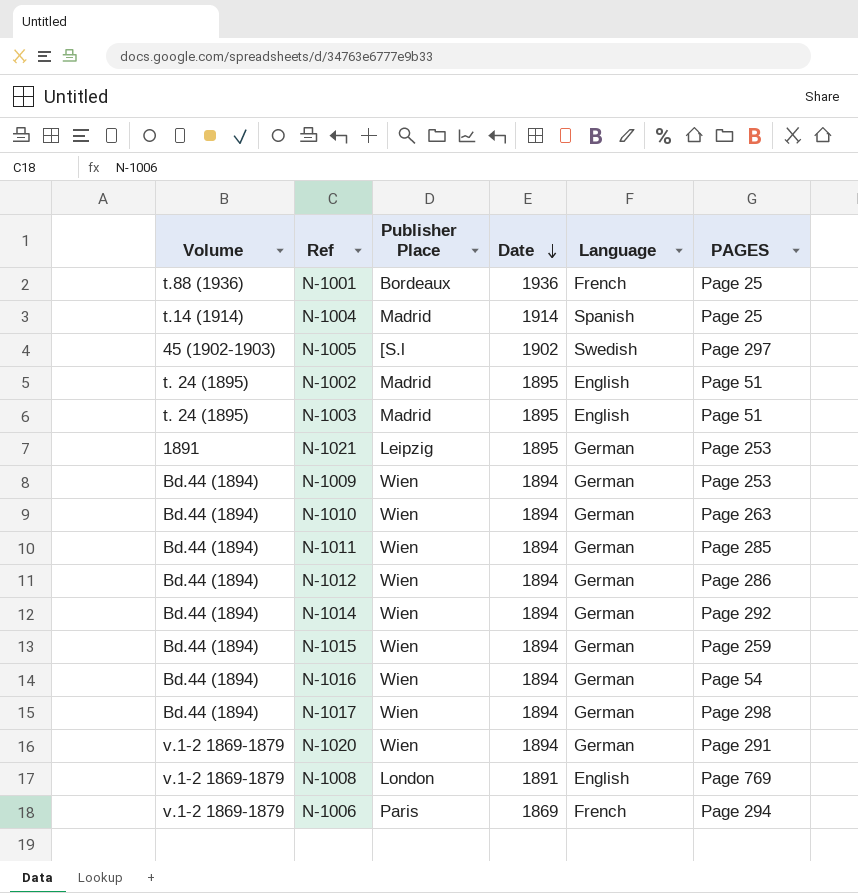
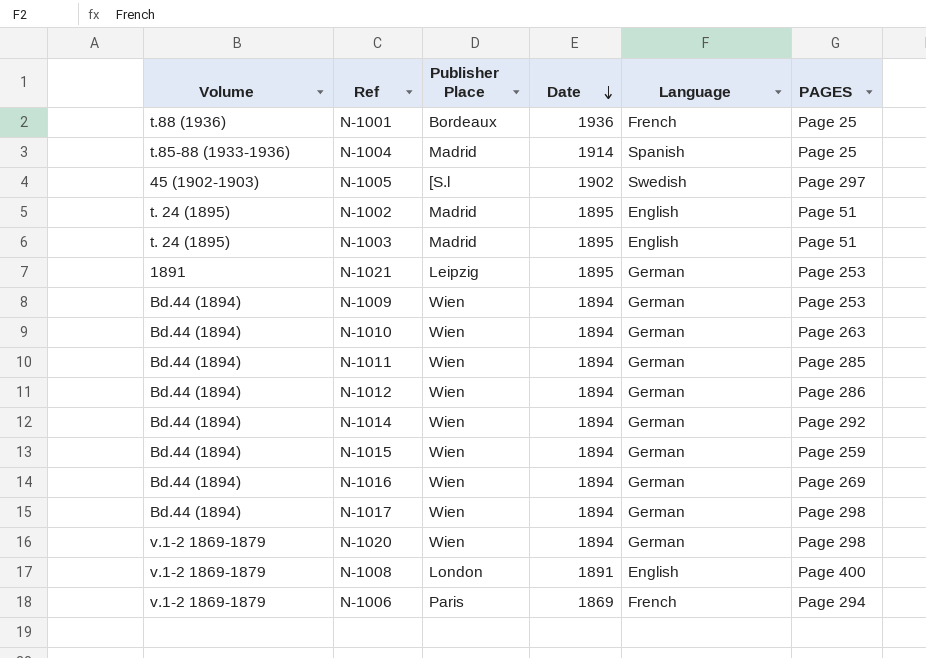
N-1004 | Volume: t.14 (1914) -> t.85-88 (1933-1936)
N-1016 | PAGES: Page 54 -> Page 269
N-1020 | PAGES: Page 291 -> Page 298
N-1008 | PAGES: Page 769 -> Page 400

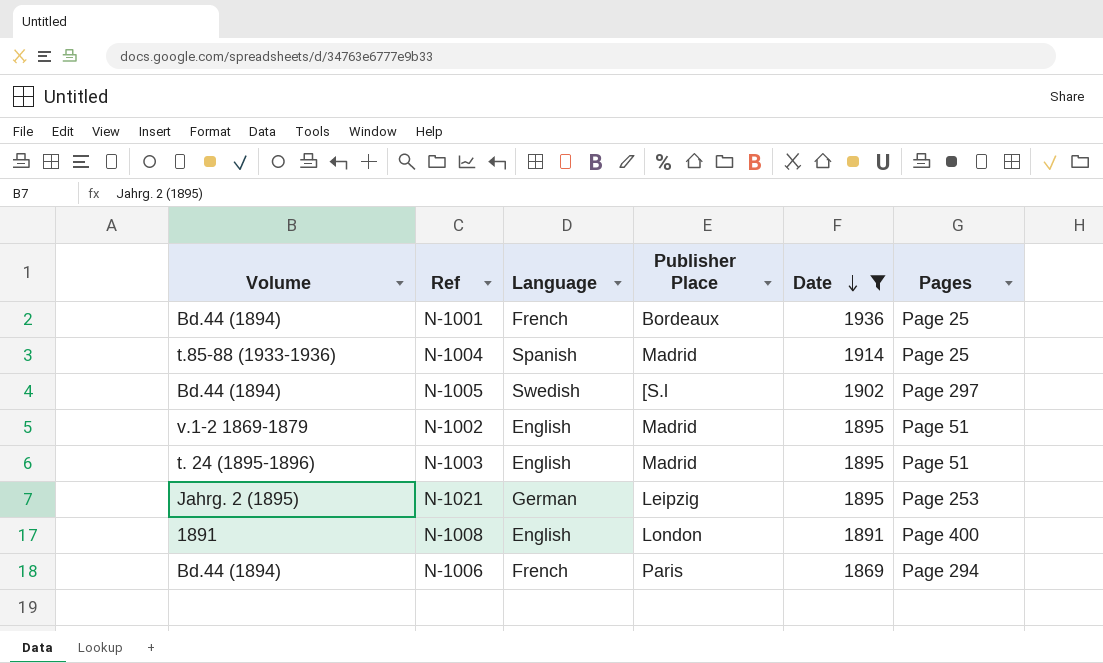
filter: none -> Date != 1894
column Language | position: 5 -> 3
column name: PAGES -> Pages
N-1001 | Volume: t.88 (1936) -> Bd.44 (1894)
N-1005 | Volume: 45 (1902-1903) -> Bd.44 (1894)
N-1002 | Volume: t. 24 (1895) -> v.1-2 1869-1879
N-1003 | Volume: t. 24 (1895) -> t. 24 (1895-1896)
N-1021 | Volume: 1891 -> Jahrg. 2 (1895)
N-1008 | Volume: v.1-2 1869-1879 -> 1891
N-1006 | Volume: v.1-2 1869-1879 -> Bd.44 (1894)

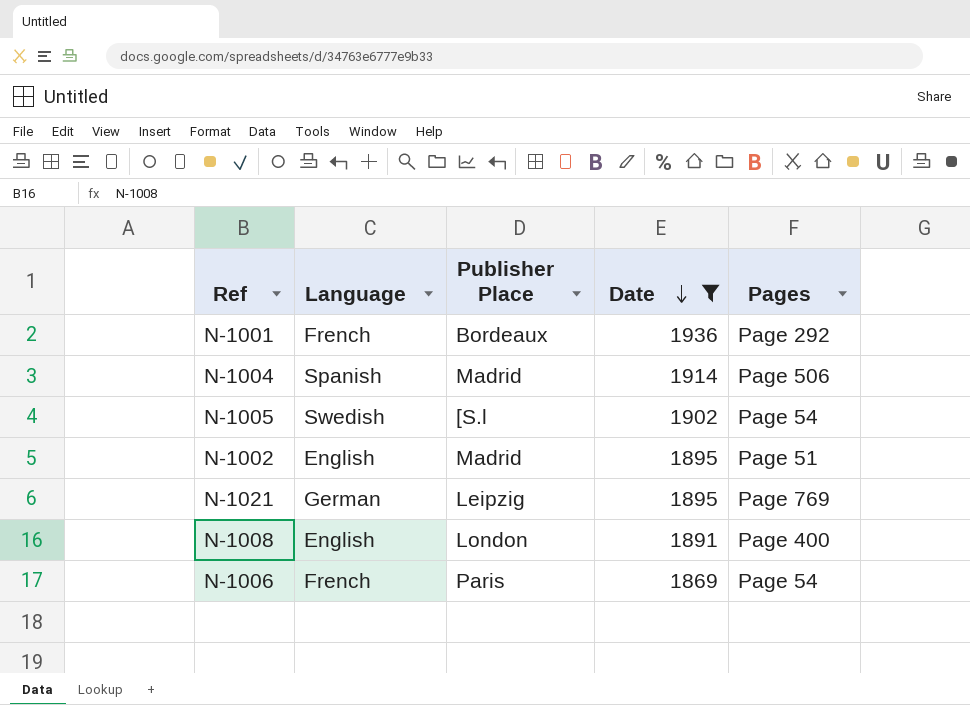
column Volume | position: 1 -> none
row N-1003: t. 24 (1895-1896) | English | Madrid | 1895 | Page 51 -> none
N-1001 | Pages: Page 25 -> Page 292
N-1004 | Pages: Page 25 -> Page 506
N-1005 | Pages: Page 297 -> Page 54
N-1021 | Pages: Page 253 -> Page 769
N-1006 | Pages: Page 294 -> Page 54

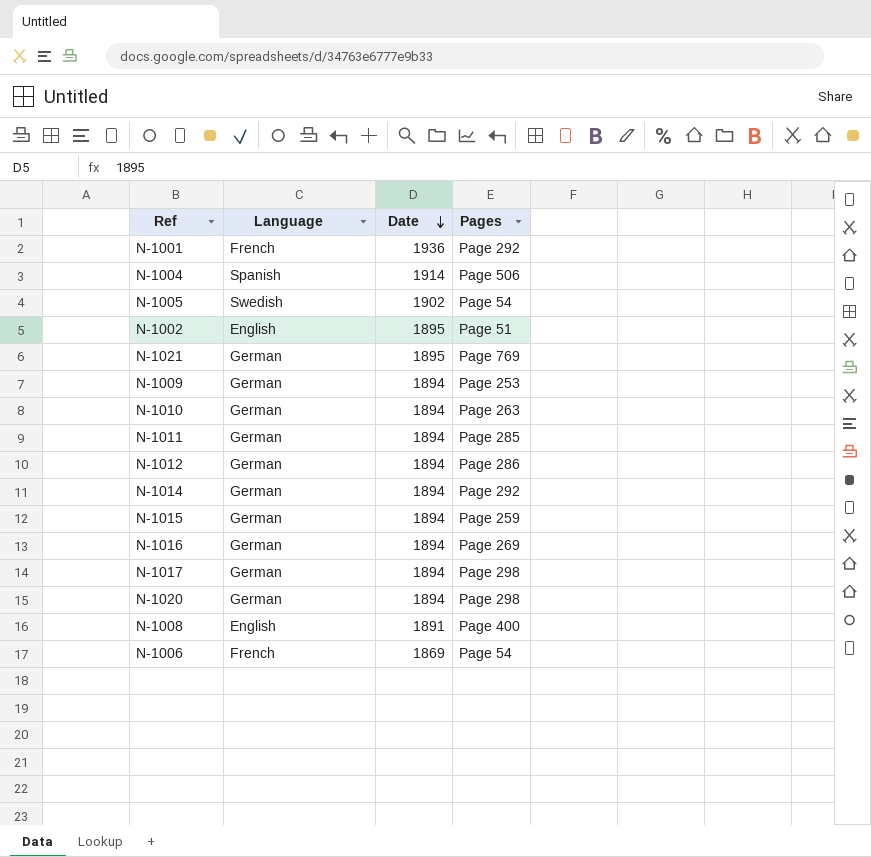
filter: Date != 1894 -> none
column Publisher Place | position: 3 -> none

